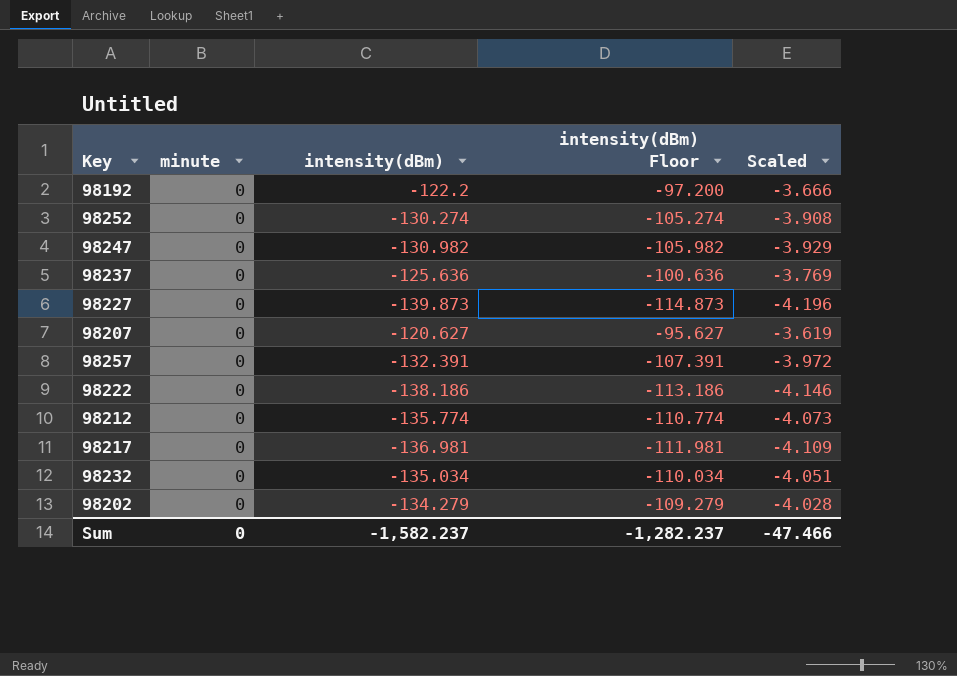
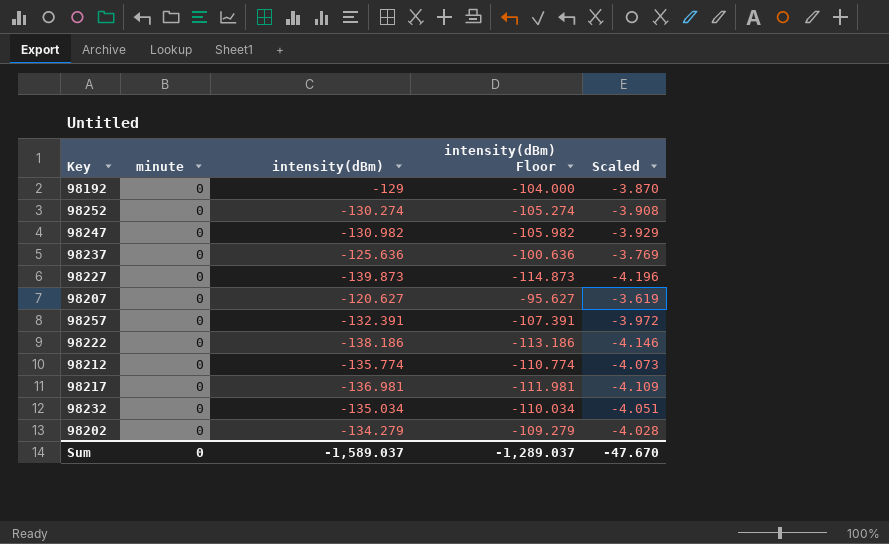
98192 | intensity(dBm): -122.2 -> -129
98192 | intensity(dBm) Floor: -97.200 -> -104.000
98192 | Scaled: -3.666 -> -3.870
Sum | intensity(dBm): -1,582.237 -> -1,589.037
Sum | intensity(dBm) Floor: -1,282.237 -> -1,289.037
Sum | Scaled: -47.466 -> -47.670

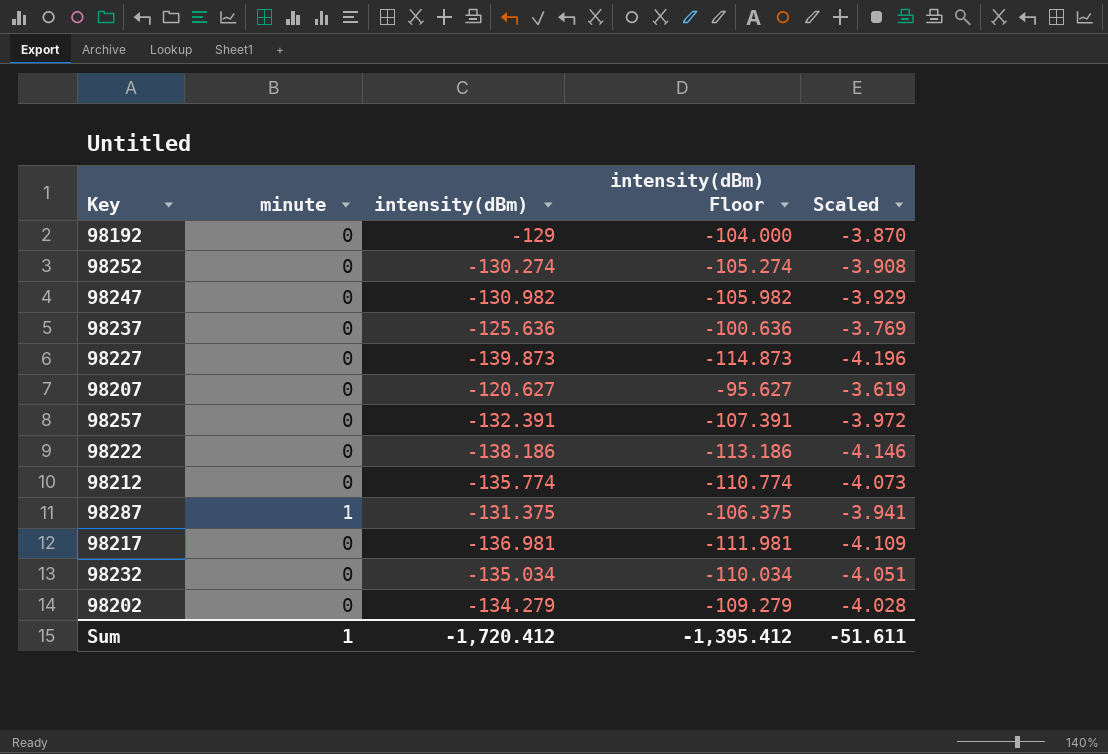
row 98287: none -> 1 | -131.375 | -106.375 | -3.941
Sum | minute: 0 -> 1
Sum | intensity(dBm): -1,589.037 -> -1,720.412
Sum | intensity(dBm) Floor: -1,289.037 -> -1,395.412
Sum | Scaled: -47.670 -> -51.611

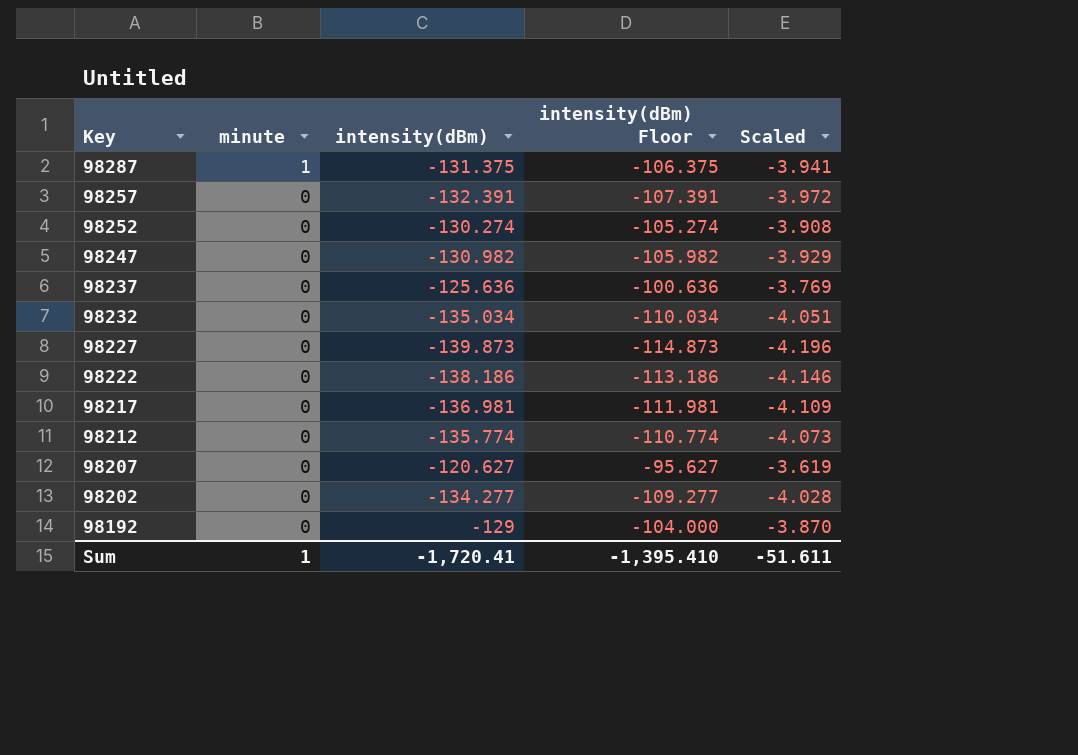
row order: none -> Key descending
98202 | intensity(dBm): -134.279 -> -134.277
98202 | intensity(dBm) Floor: -109.279 -> -109.277
Sum | intensity(dBm): -1,720.412 -> -1,720.41
Sum | intensity(dBm) Floor: -1,395.412 -> -1,395.410

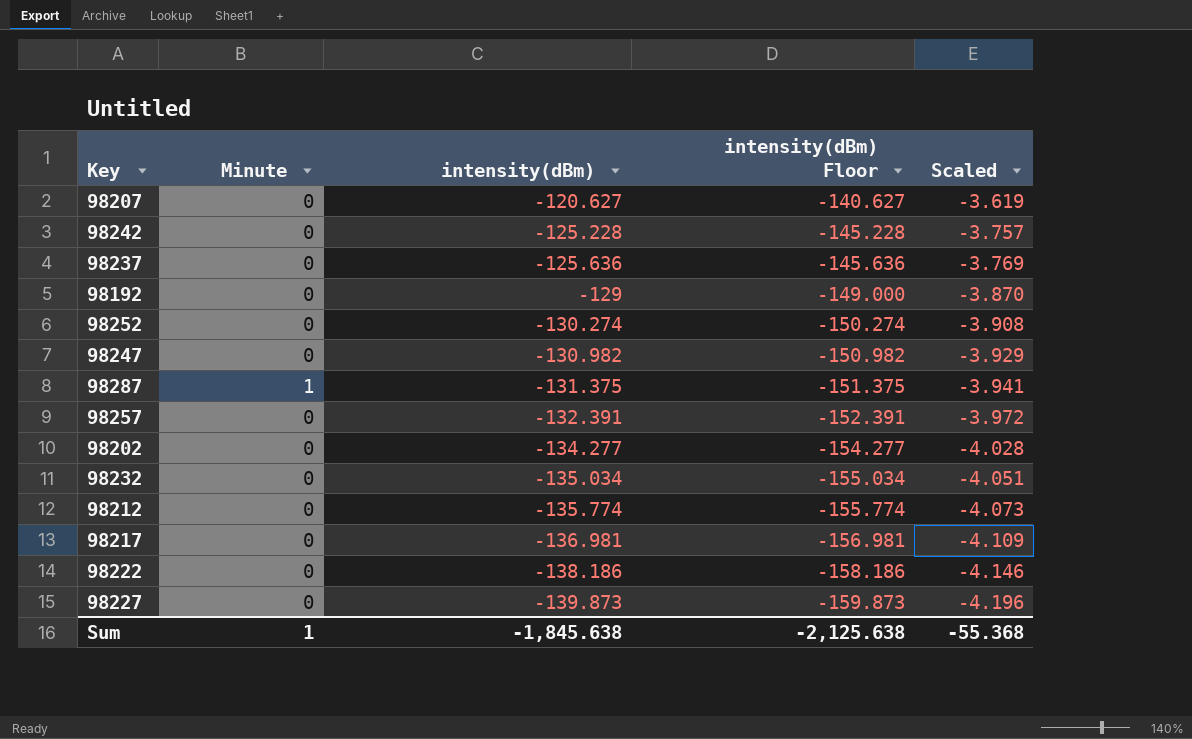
row order: Key descending -> intensity(dBm) descending
column name: minute -> Minute
column intensity(dBm) Floor | formula: [intensity(dBm)] + 25 -> [intensity(dBm)] - 20
row 98242: none -> 0 | -125.228 | -145.228 | -3.757
Sum | intensity(dBm): -1,720.41 -> -1,845.638
Sum | intensity(dBm) Floor: -1,395.410 -> -2,125.638
Sum | Scaled: -51.611 -> -55.368

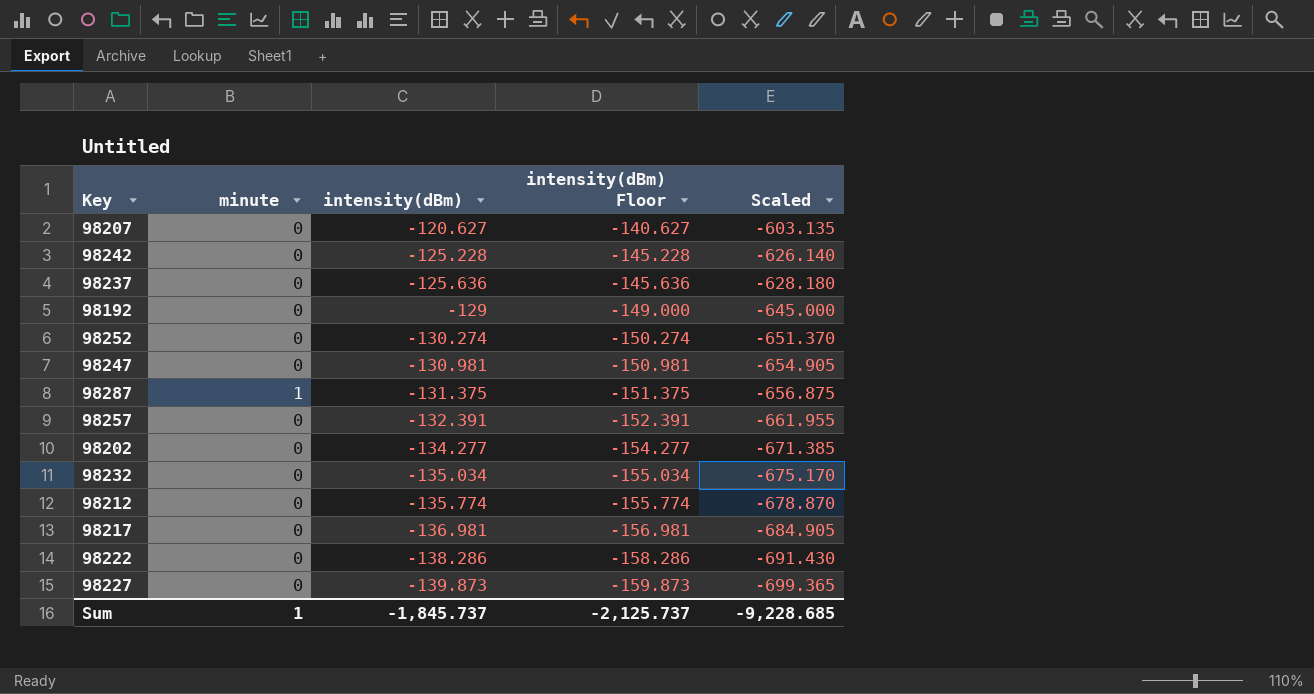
column name: Minute -> minute
column Scaled | formula: [intensity(dBm)] * 0.03 -> [intensity(dBm)] * 5
98247 | intensity(dBm): -130.982 -> -130.981
98247 | intensity(dBm) Floor: -150.982 -> -150.981
98222 | intensity(dBm): -138.186 -> -138.286
98222 | intensity(dBm) Floor: -158.186 -> -158.286
Sum | intensity(dBm): -1,845.638 -> -1,845.737
Sum | intensity(dBm) Floor: -2,125.638 -> -2,125.737
Sum | Scaled: -55.368 -> -9,228.685

